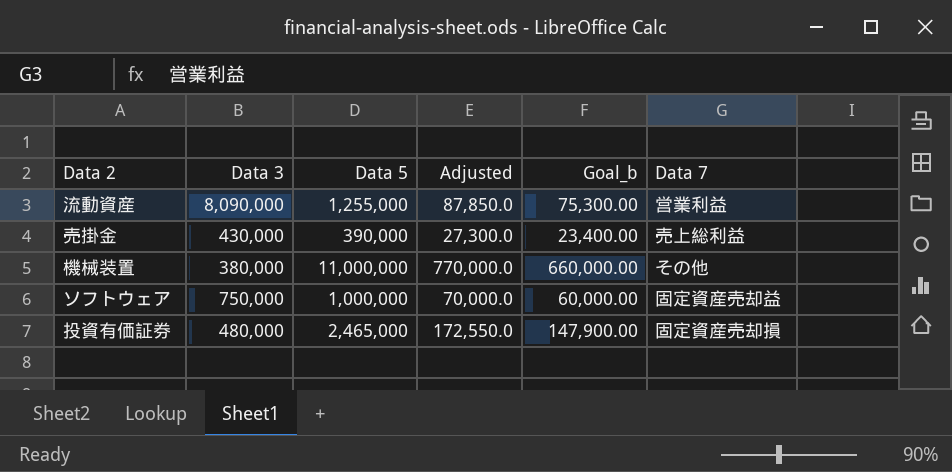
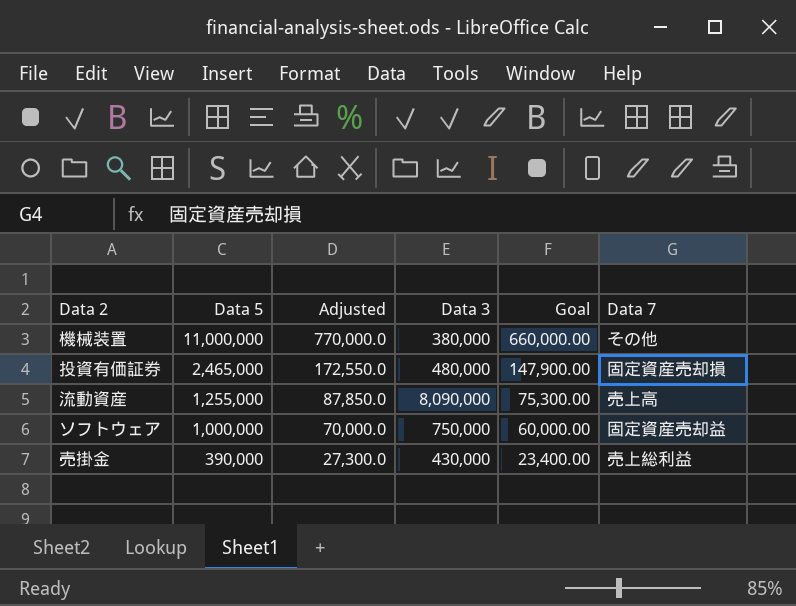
row order: none -> Data 5 descending
column Data 3 | position: 2 -> 4
column name: Goal_b -> Goal
流動資産 | Data 7: 営業利益 -> 売上高

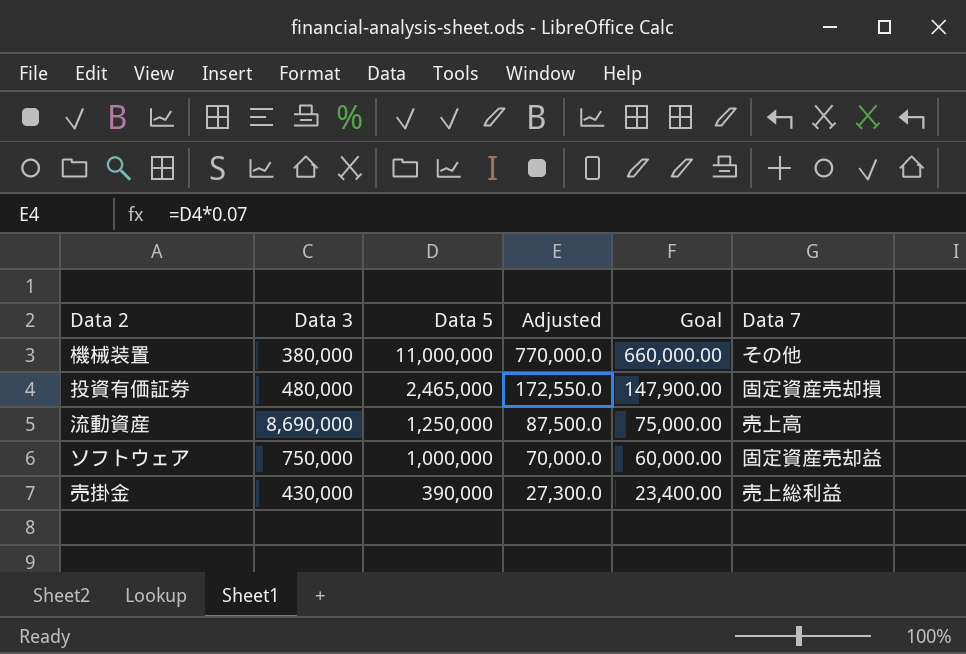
column Data 3 | position: 4 -> 2
流動資産 | Data 3: 8,090,000 -> 8,690,000
流動資産 | Data 5: 1,255,000 -> 1,250,000
流動資産 | Adjusted: 87,850.0 -> 87,500.0
流動資産 | Goal: 75,300.00 -> 75,000.00

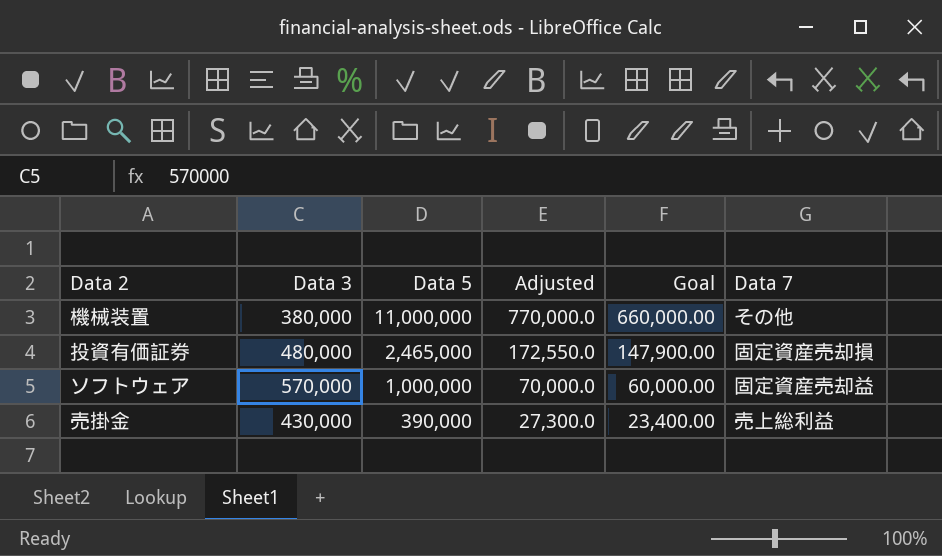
row 流動資産: 8,690,000 | 1,250,000 | 87,500.0 | 75,000.00 | 売上高 -> none
ソフトウェア | Data 3: 750,000 -> 570,000

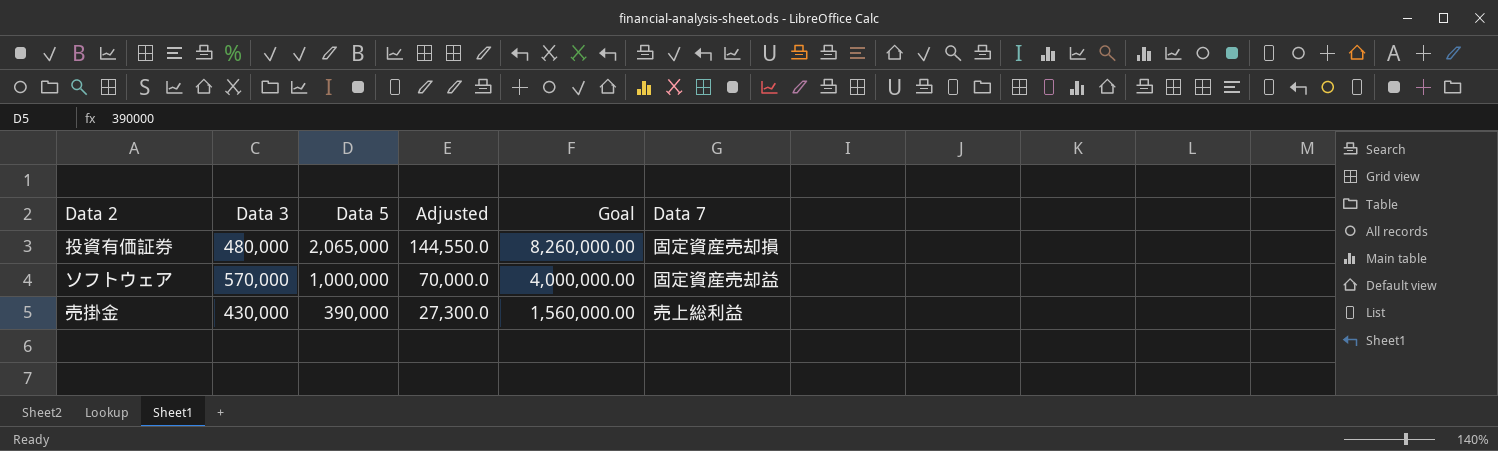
column Goal | formula: [Data 5] * 0.06 -> [Data 5] * 4
row 機械装置: 380,000 | 11,000,000 | 770,000.0 | 660,000.00 | その他 -> none
投資有価証券 | Data 5: 2,465,000 -> 2,065,000
投資有価証券 | Adjusted: 172,550.0 -> 144,550.0

